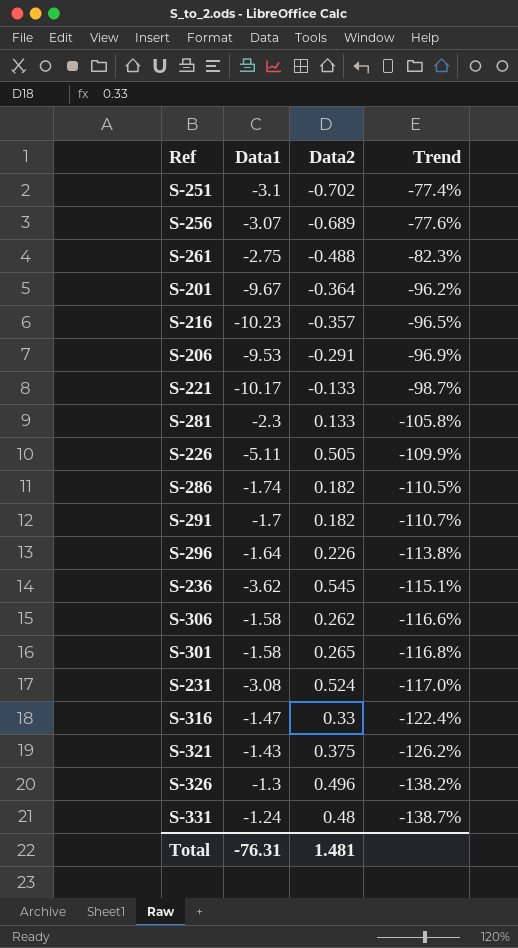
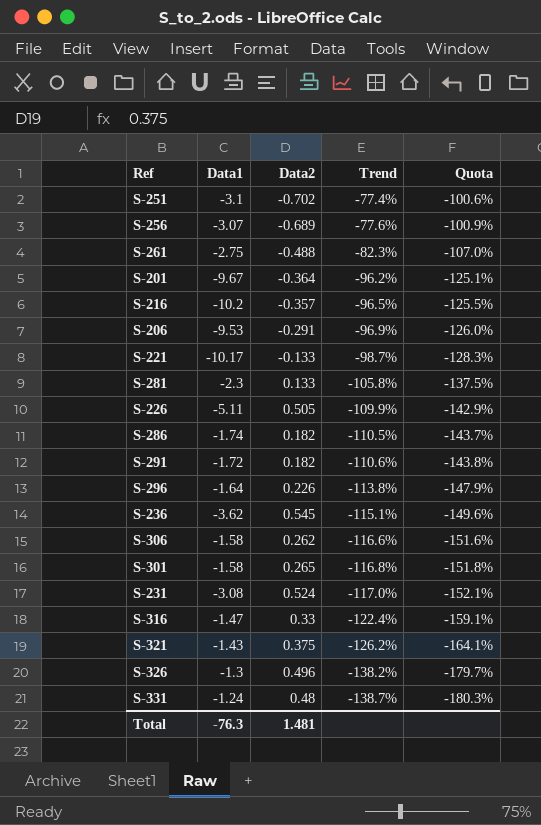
column Quota | formula: none -> [Trend] * 1.3
S-216 | Data1: -10.23 -> -10.2
S-291 | Data1: -1.7 -> -1.72
S-291 | Trend: -110.7% -> -110.6%
Total | Data1: -76.31 -> -76.3

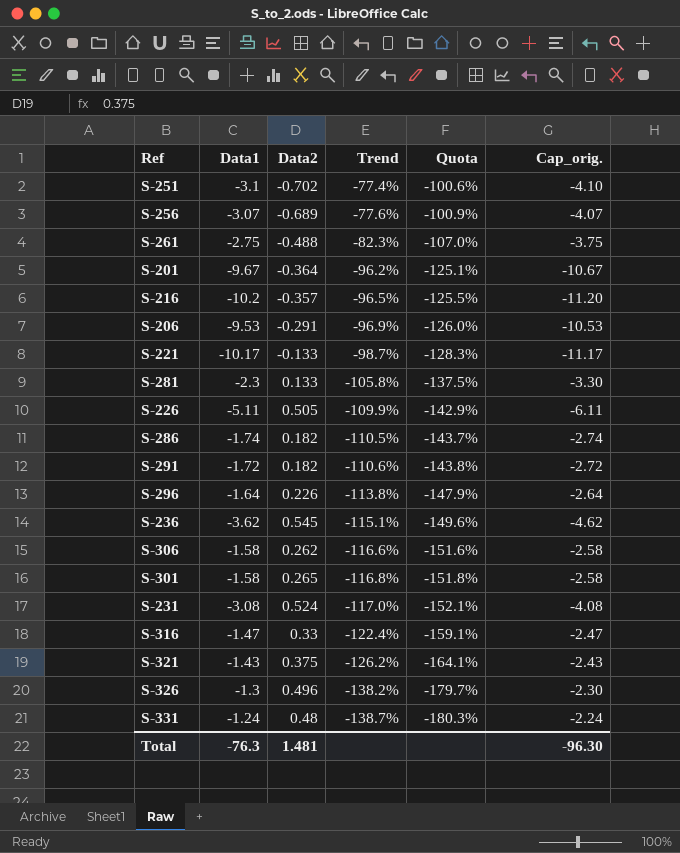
column Cap_orig. | formula: none -> [Data1] - 1

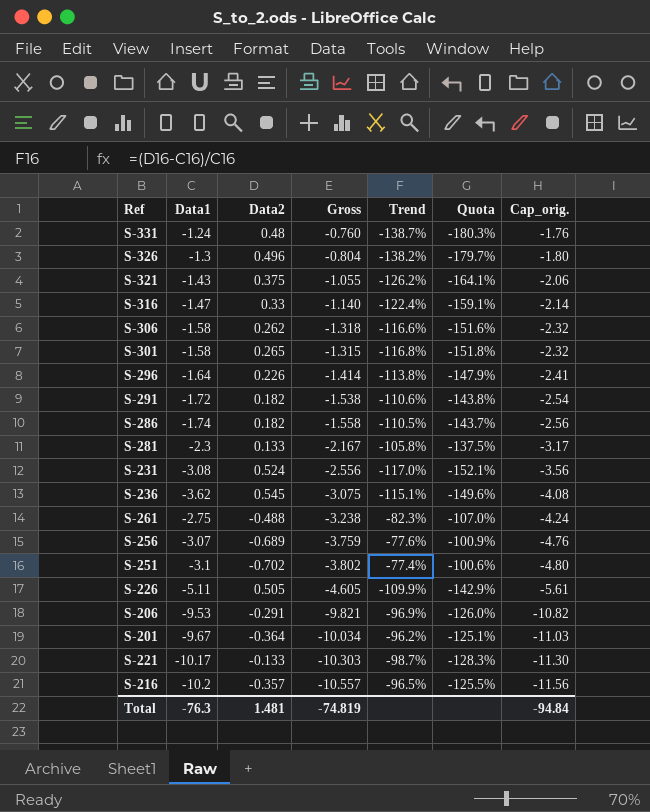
row order: Trend descending -> Cap_orig. descending
column Gross | formula: none -> [Data1] + [Data2]
column Cap_orig. | formula: [Data1] - 1 -> [Gross] - 1
Total | Cap_orig.: -96.30 -> -94.84

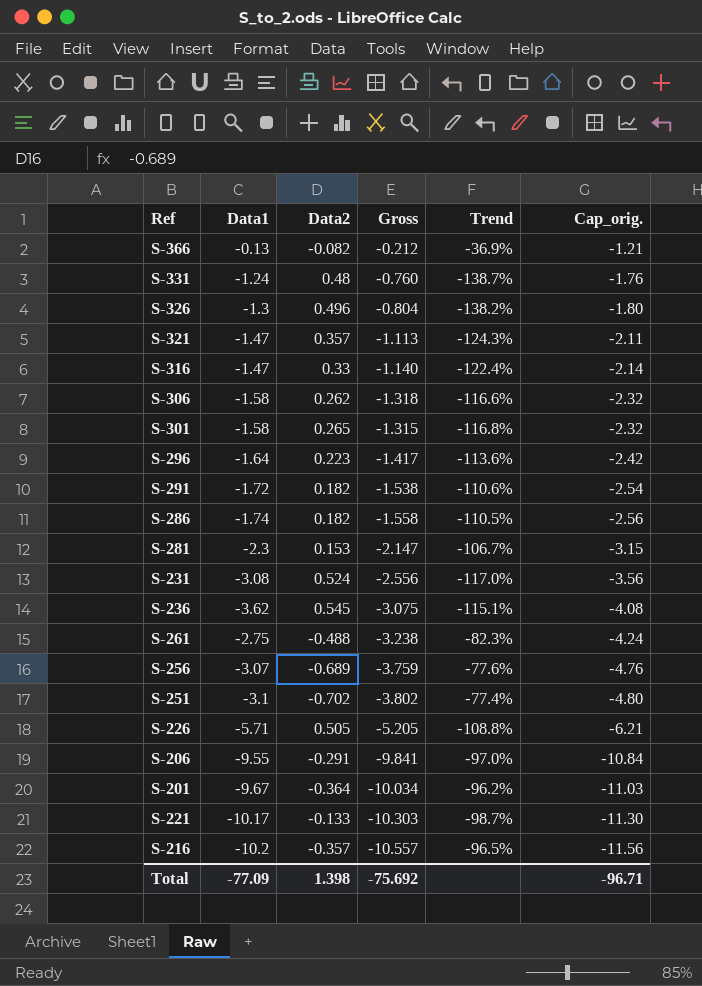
column Quota | formula: [Trend] * 1.3 -> none
row S-366: none -> -0.13 | -0.082 | -0.212 | -36.9% | -1.21
S-321 | Data1: -1.43 -> -1.47
S-321 | Data2: 0.375 -> 0.357
S-321 | Gross: -1.055 -> -1.113
S-321 | Trend: -126.2% -> -124.3%
S-321 | Cap_orig.: -2.06 -> -2.11
S-296 | Data2: 0.226 -> 0.223
S-296 | Gross: -1.414 -> -1.417
S-296 | Trend: -113.8% -> -113.6%
S-296 | Cap_orig.: -2.41 -> -2.42
S-281 | Data2: 0.133 -> 0.153
S-281 | Gross: -2.167 -> -2.147
S-281 | Trend: -105.8% -> -106.7%
S-281 | Cap_orig.: -3.17 -> -3.15
S-226 | Data1: -5.11 -> -5.71
S-226 | Gross: -4.605 -> -5.205
S-226 | Trend: -109.9% -> -108.8%
S-226 | Cap_orig.: -5.61 -> -6.21
S-206 | Data1: -9.53 -> -9.55
S-206 | Gross: -9.821 -> -9.841
S-206 | Trend: -96.9% -> -97.0%
S-206 | Cap_orig.: -10.82 -> -10.84
Total | Data1: -76.3 -> -77.09
Total | Data2: 1.481 -> 1.398
Total | Gross: -74.819 -> -75.692
Total | Cap_orig.: -94.84 -> -96.71

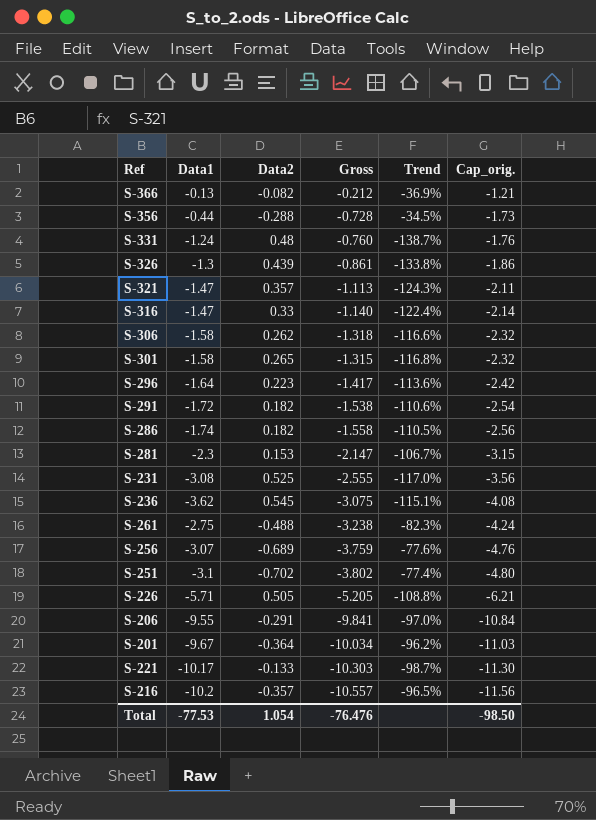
row S-356: none -> -0.44 | -0.288 | -0.728 | -34.5% | -1.73
S-326 | Data2: 0.496 -> 0.439
S-326 | Gross: -0.804 -> -0.861
S-326 | Trend: -138.2% -> -133.8%
S-326 | Cap_orig.: -1.80 -> -1.86
S-231 | Data2: 0.524 -> 0.525
S-231 | Gross: -2.556 -> -2.555
Total | Data1: -77.09 -> -77.53
Total | Data2: 1.398 -> 1.054
Total | Gross: -75.692 -> -76.476
Total | Cap_orig.: -96.71 -> -98.50

